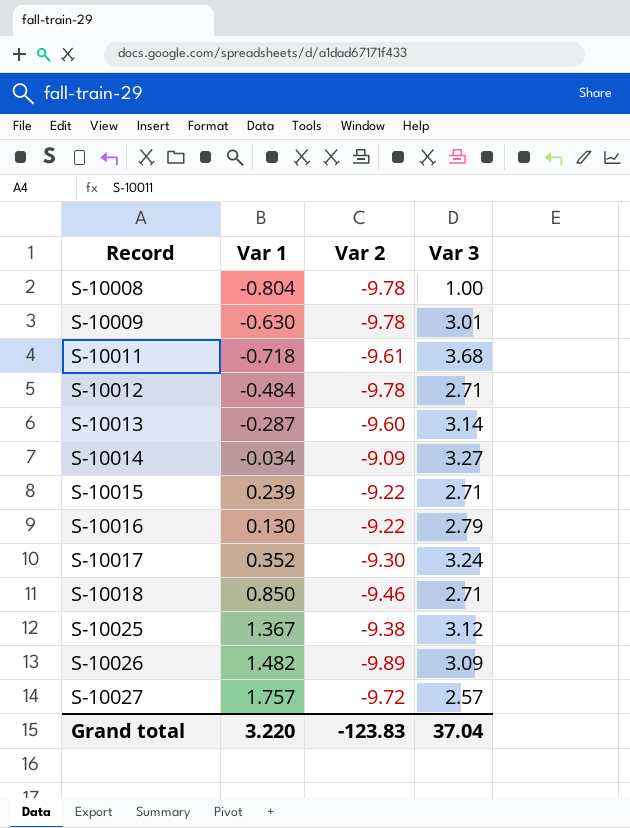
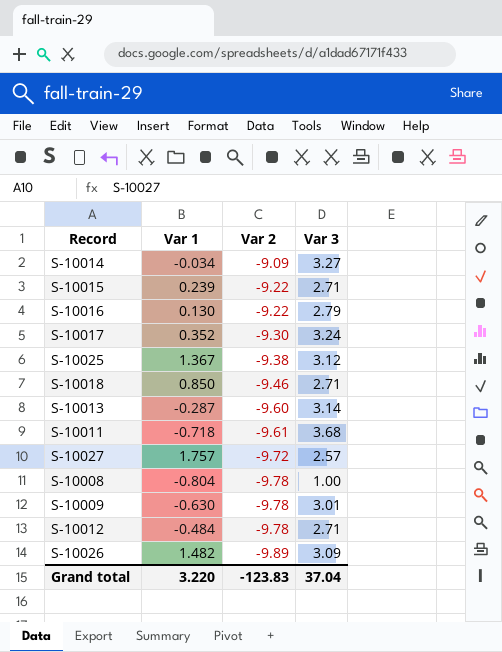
row order: Record ascending -> Var 2 descending

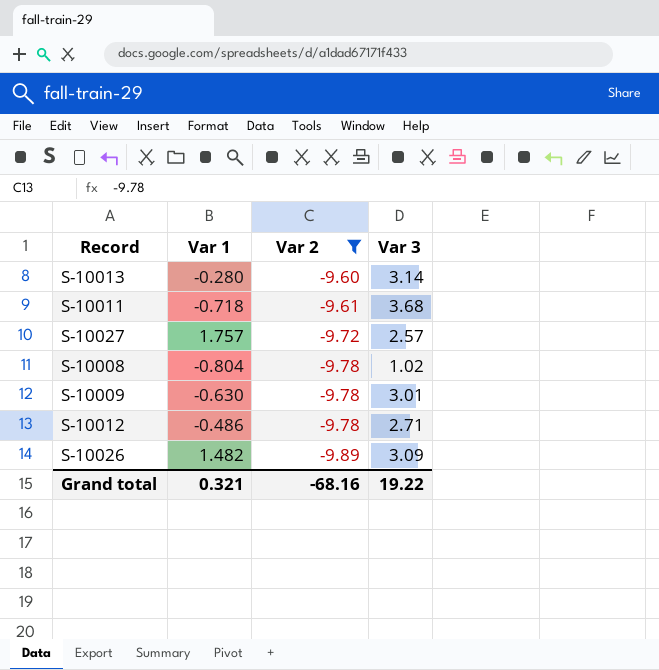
filter: none -> Var 2 <= -9.60
S-10013 | Var 1: -0.287 -> -0.280
S-10008 | Var 3: 1.00 -> 1.02
S-10012 | Var 1: -0.484 -> -0.486
Grand total | Var 1: 3.220 -> 0.321
Grand total | Var 2: -123.83 -> -68.16
Grand total | Var 3: 37.04 -> 19.22

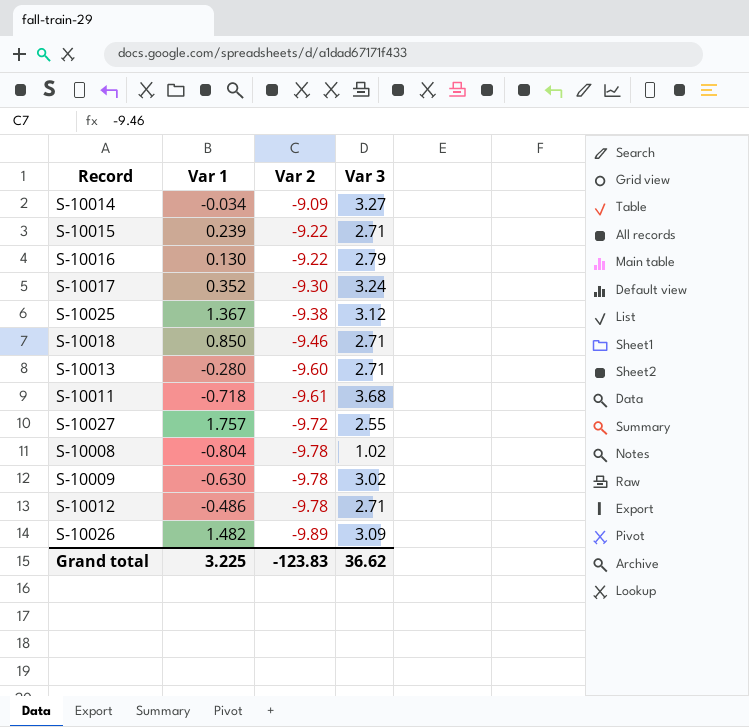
filter: Var 2 <= -9.60 -> none
S-10013 | Var 3: 3.14 -> 2.71
S-10027 | Var 3: 2.57 -> 2.55
S-10009 | Var 3: 3.01 -> 3.02
Grand total | Var 1: 0.321 -> 3.225
Grand total | Var 2: -68.16 -> -123.83
Grand total | Var 3: 19.22 -> 36.62

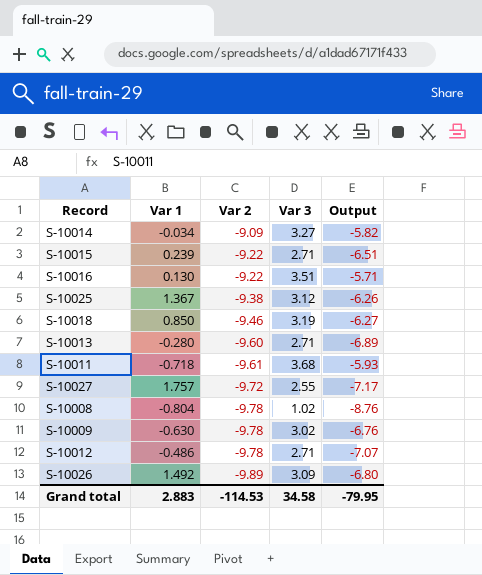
column Output | formula: none -> [Var 2] + [Var 3]
row S-10017: 0.352 | -9.30 | 3.24 -> none
S-10016 | Var 3: 2.79 -> 3.51
S-10018 | Var 3: 2.71 -> 3.19
S-10026 | Var 1: 1.482 -> 1.492
Grand total | Var 1: 3.225 -> 2.883
Grand total | Var 2: -123.83 -> -114.53
Grand total | Var 3: 36.62 -> 34.58

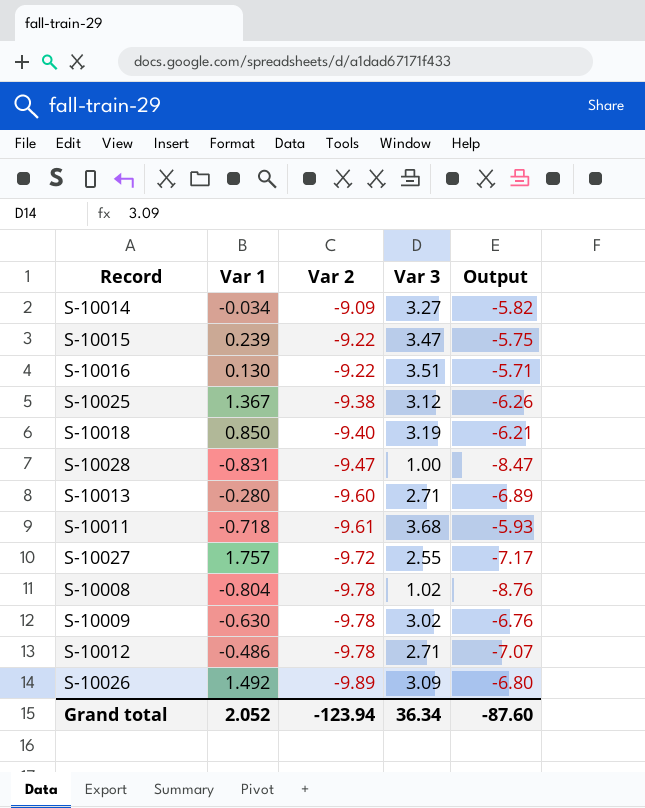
S-10015 | Var 3: 2.71 -> 3.47
S-10015 | Output: -6.51 -> -5.75
S-10018 | Var 2: -9.46 -> -9.40
S-10018 | Output: -6.27 -> -6.21
row S-10028: none -> -0.831 | -9.47 | 1.00 | -8.47
Grand total | Var 1: 2.883 -> 2.052
Grand total | Var 2: -114.53 -> -123.94
Grand total | Var 3: 34.58 -> 36.34
Grand total | Output: -79.95 -> -87.60

